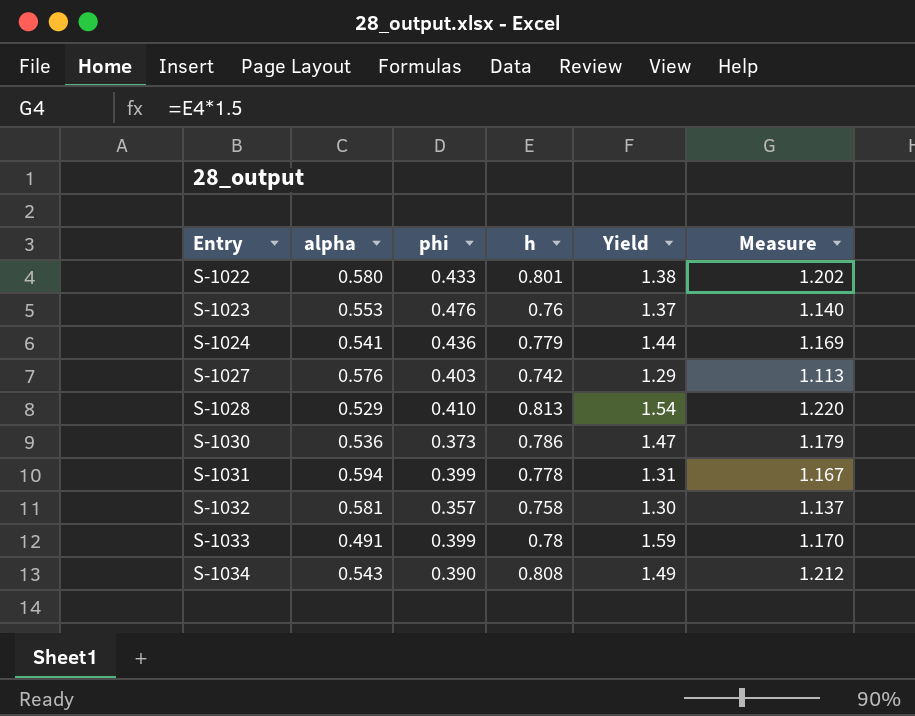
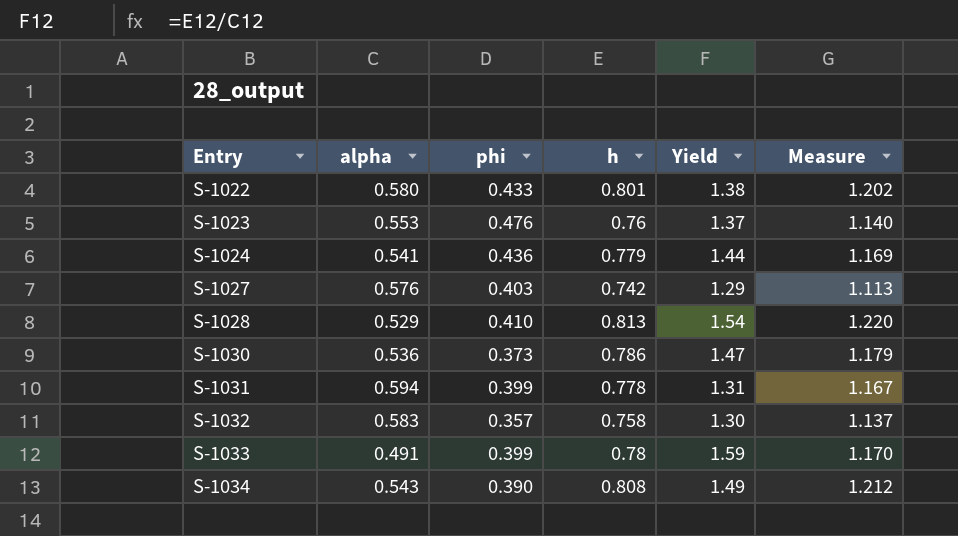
S-1032 | alpha: 0.581 -> 0.583

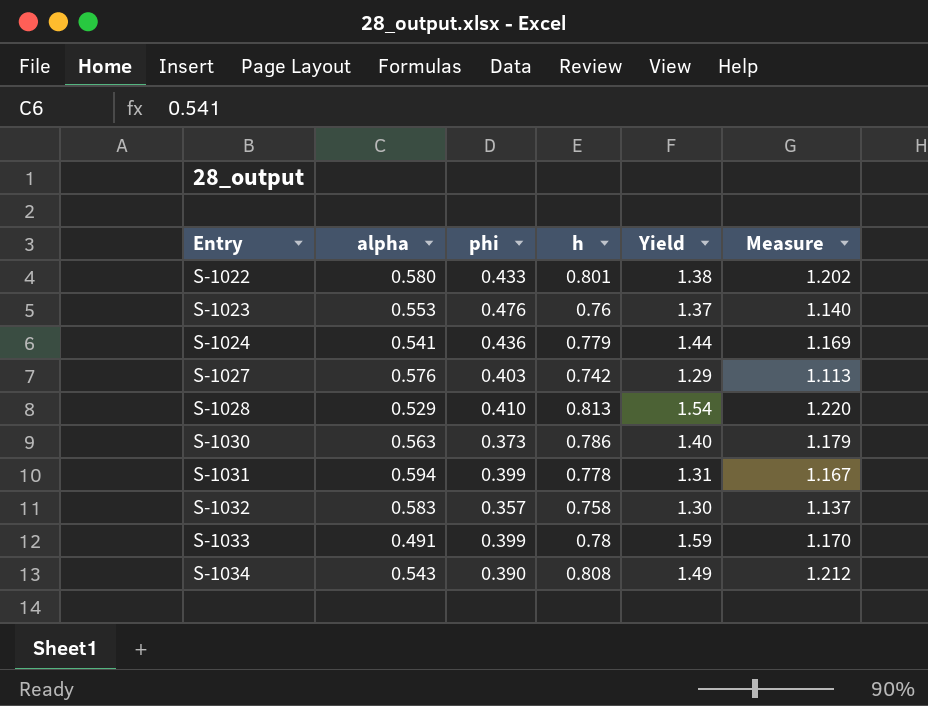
S-1030 | alpha: 0.536 -> 0.563
S-1030 | Yield: 1.47 -> 1.40

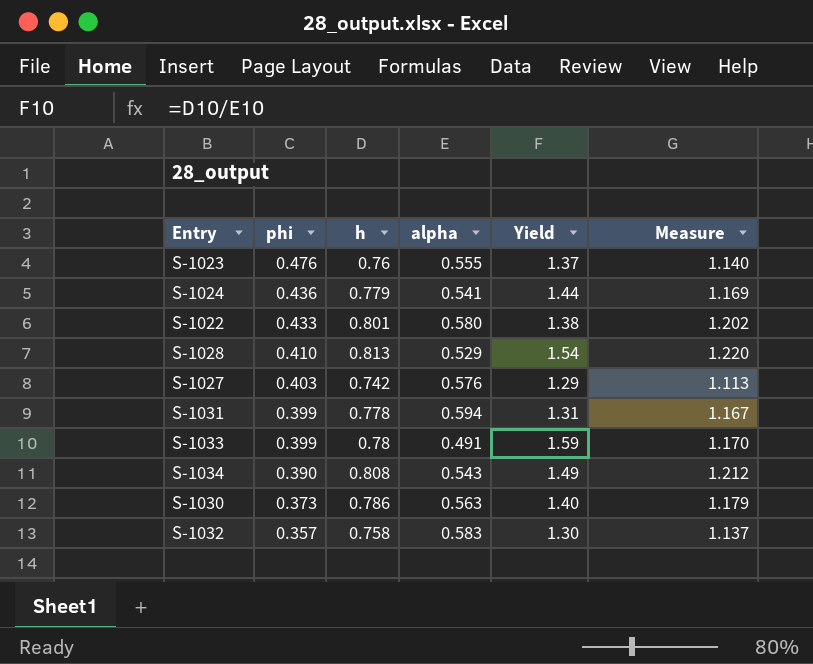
row order: Entry ascending -> phi descending
column alpha | position: 2 -> 4
S-1023 | alpha: 0.553 -> 0.555

